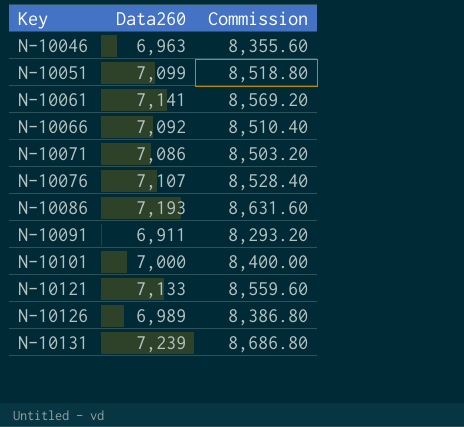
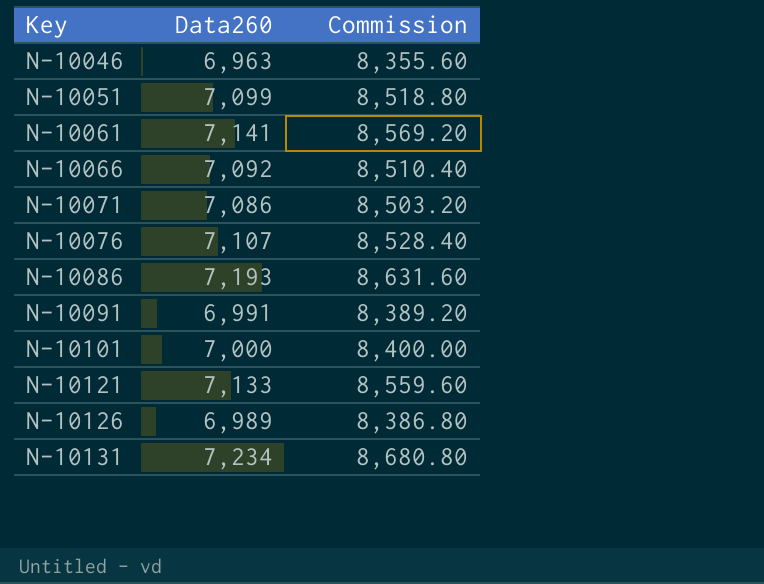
N-10091 | Data260: 6,911 -> 6,991
N-10091 | Commission: 8,293.20 -> 8,389.20
N-10131 | Data260: 7,239 -> 7,234
N-10131 | Commission: 8,686.80 -> 8,680.80

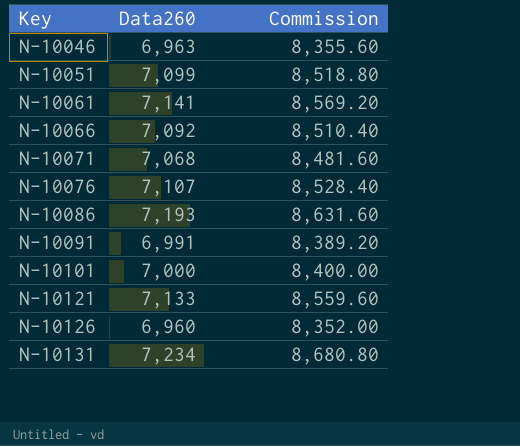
N-10071 | Data260: 7,086 -> 7,068
N-10071 | Commission: 8,503.20 -> 8,481.60
N-10126 | Data260: 6,989 -> 6,960
N-10126 | Commission: 8,386.80 -> 8,352.00

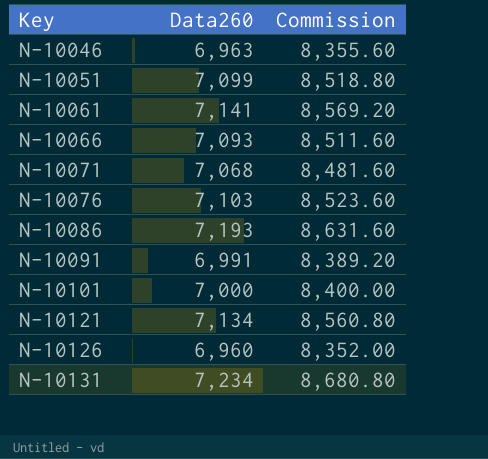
N-10066 | Data260: 7,092 -> 7,093
N-10066 | Commission: 8,510.40 -> 8,511.60
N-10076 | Data260: 7,107 -> 7,103
N-10076 | Commission: 8,528.40 -> 8,523.60
N-10121 | Data260: 7,133 -> 7,134
N-10121 | Commission: 8,559.60 -> 8,560.80

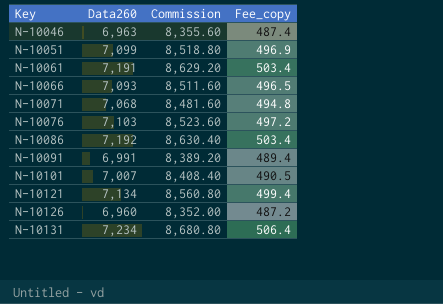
column Fee_copy | formula: none -> [Data260] * 0.07
N-10061 | Data260: 7,141 -> 7,191
N-10061 | Commission: 8,569.20 -> 8,629.20
N-10086 | Data260: 7,193 -> 7,192
N-10086 | Commission: 8,631.60 -> 8,630.40
N-10101 | Data260: 7,000 -> 7,007
N-10101 | Commission: 8,400.00 -> 8,408.40

